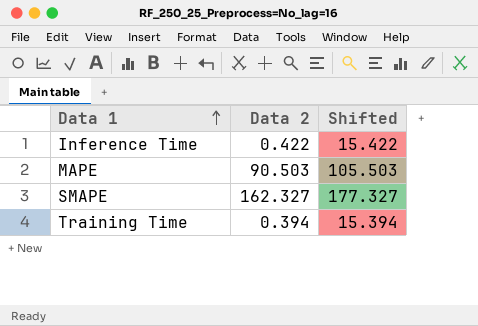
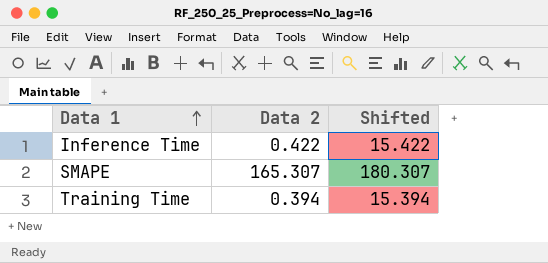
row MAPE: 90.503 | 105.503 -> none
SMAPE | Data 2: 162.327 -> 165.307
SMAPE | Shifted: 177.327 -> 180.307

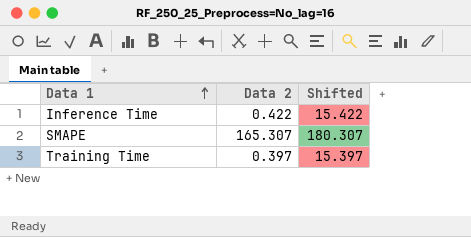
Training Time | Data 2: 0.394 -> 0.397
Training Time | Shifted: 15.394 -> 15.397

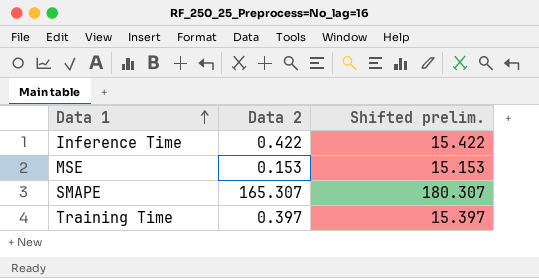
column name: Shifted -> Shifted prelim.
row MSE: none -> 0.153 | 15.153

